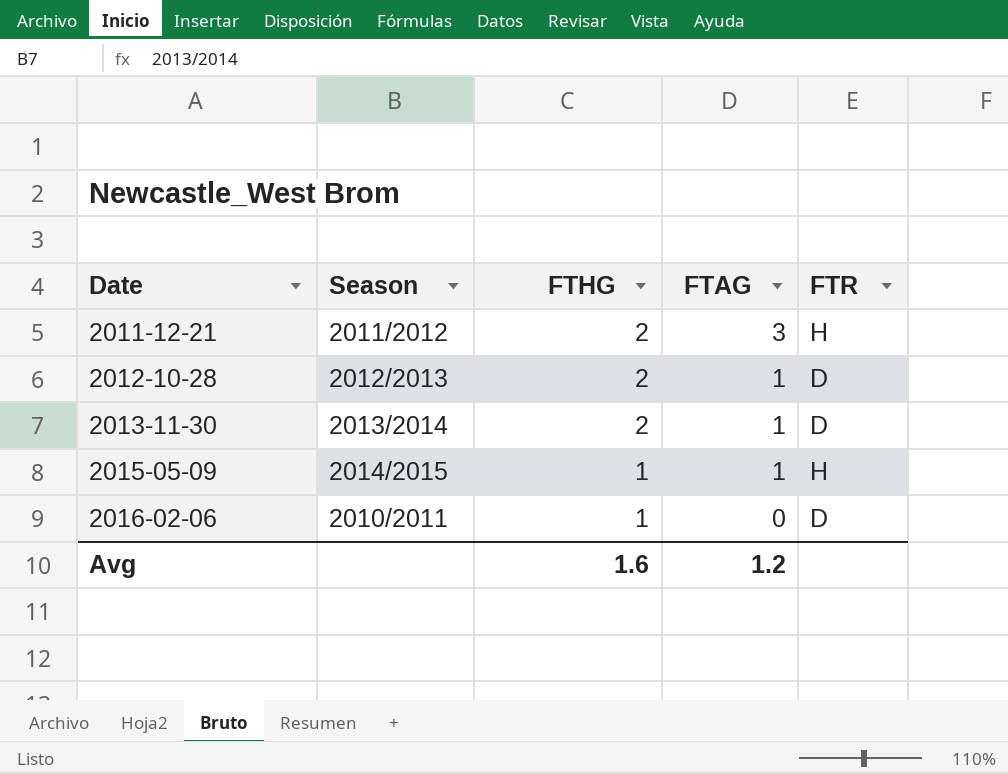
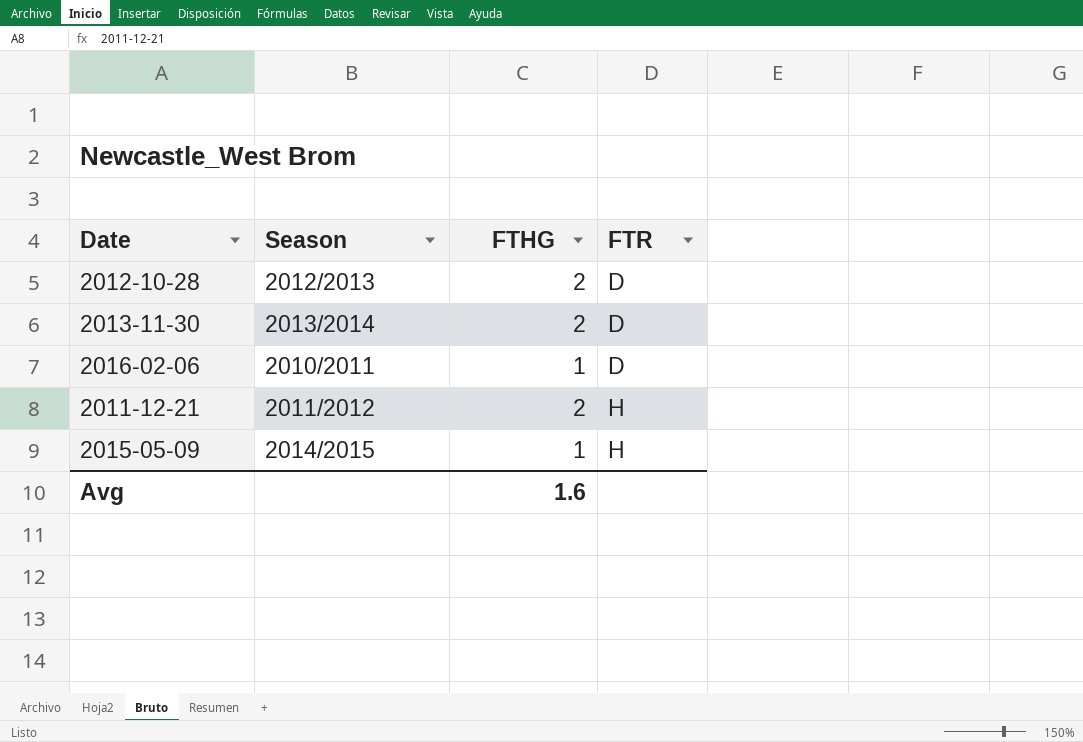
row order: Date ascending -> FTR ascending
column FTAG | position: 4 -> none

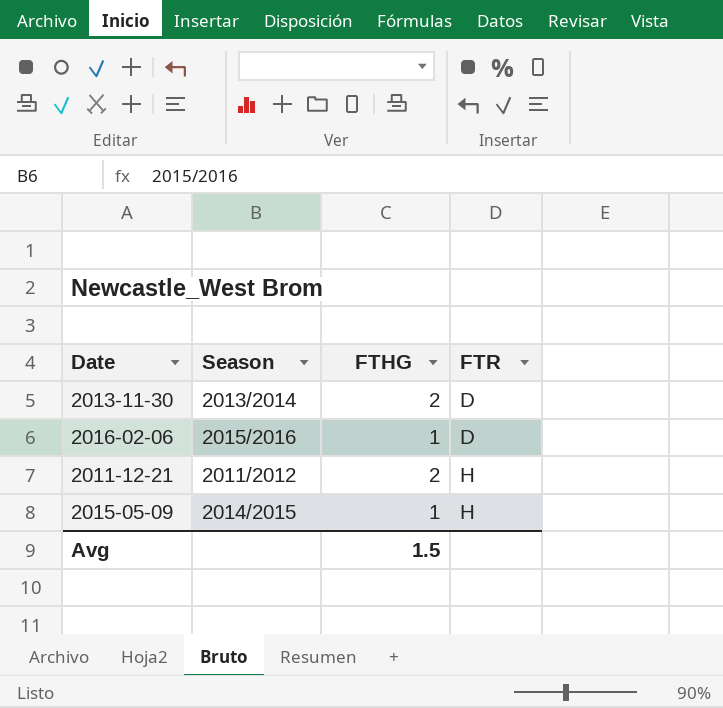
row 2012-10-28: 2012/2013 | 2 | D -> none
2016-02-06 | Season: 2010/2011 -> 2015/2016
Avg | FTHG: 1.6 -> 1.5

